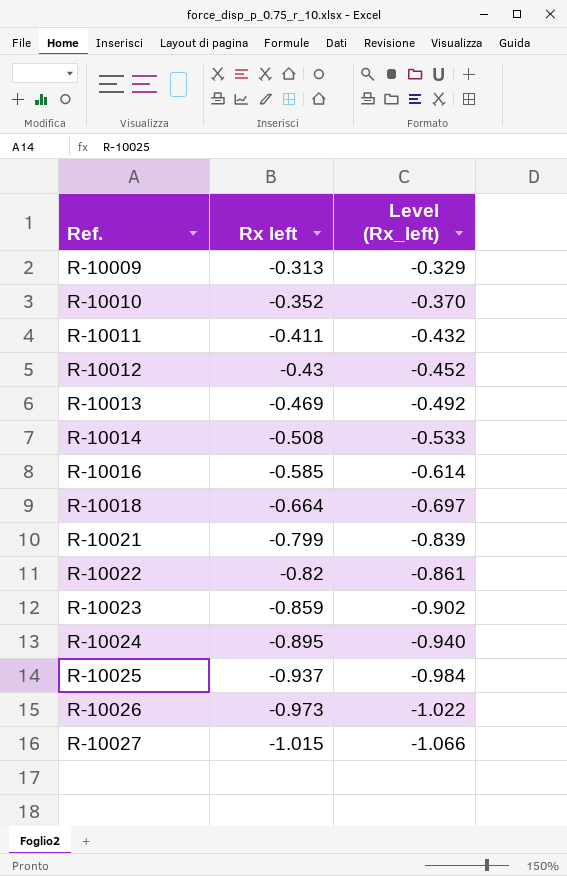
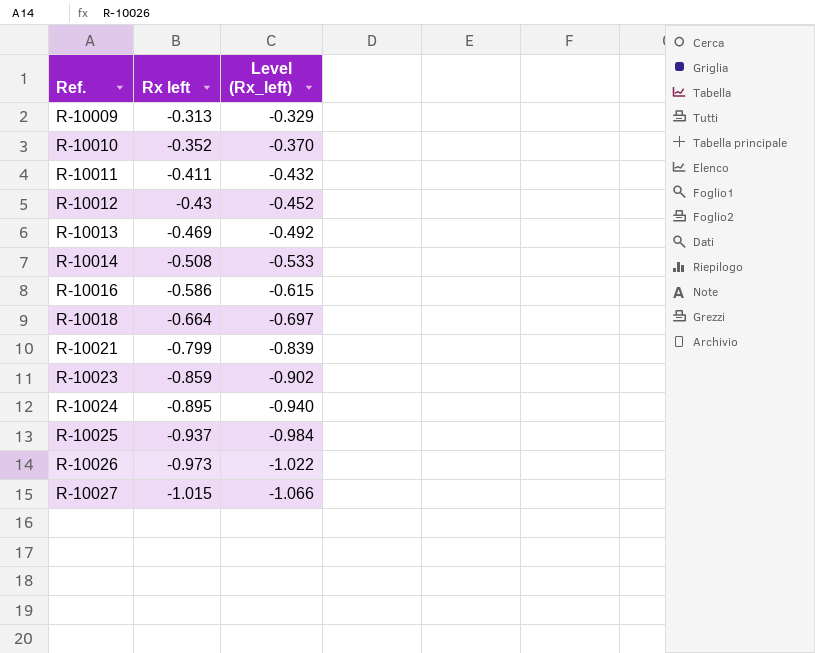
row R-10022: -0.82 | -0.861 -> none
R-10016 | Rx left: -0.585 -> -0.586
R-10016 | Level (Rx_left): -0.614 -> -0.615

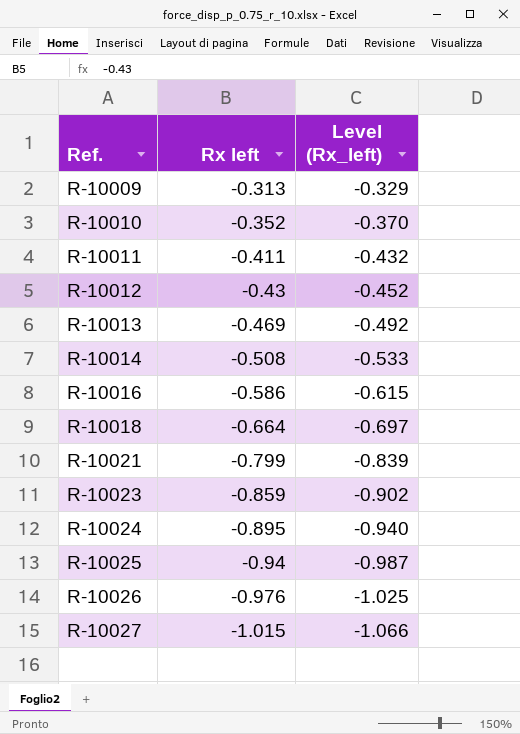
R-10025 | Rx left: -0.937 -> -0.94
R-10025 | Level (Rx_left): -0.984 -> -0.987
R-10026 | Rx left: -0.973 -> -0.976
R-10026 | Level (Rx_left): -1.022 -> -1.025

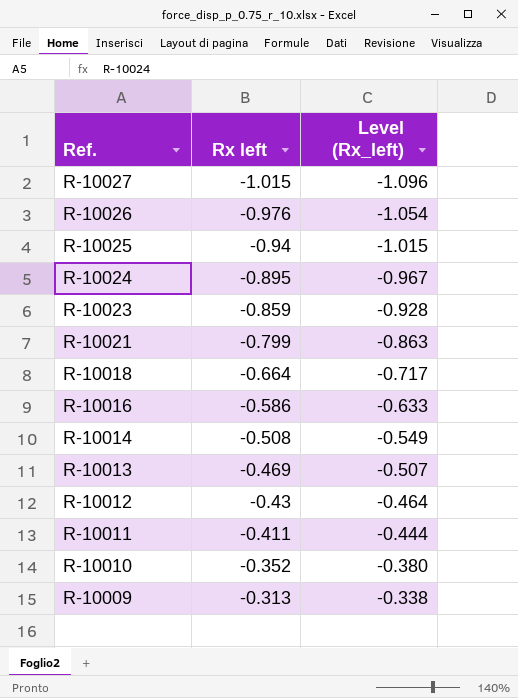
row order: Ref. ascending -> Ref. descending
column Level (Rx_left) | formula: [Rx left] * 1.05 -> [Rx left] * 1.08

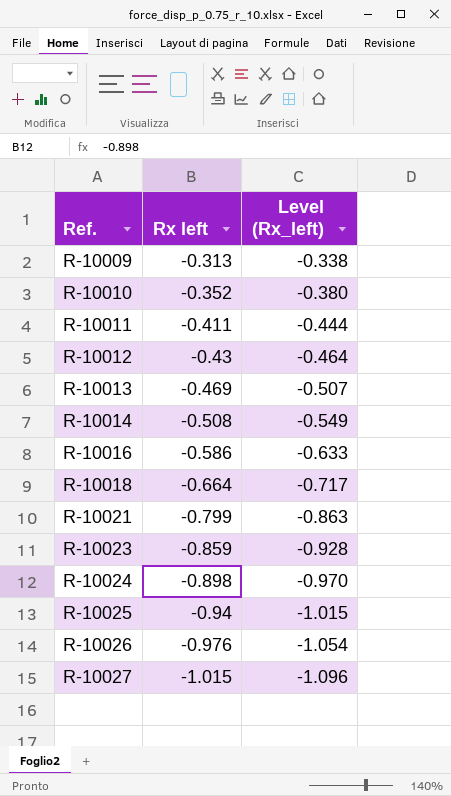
row order: Ref. descending -> Ref. ascending
R-10024 | Rx left: -0.895 -> -0.898
R-10024 | Level (Rx_left): -0.967 -> -0.970

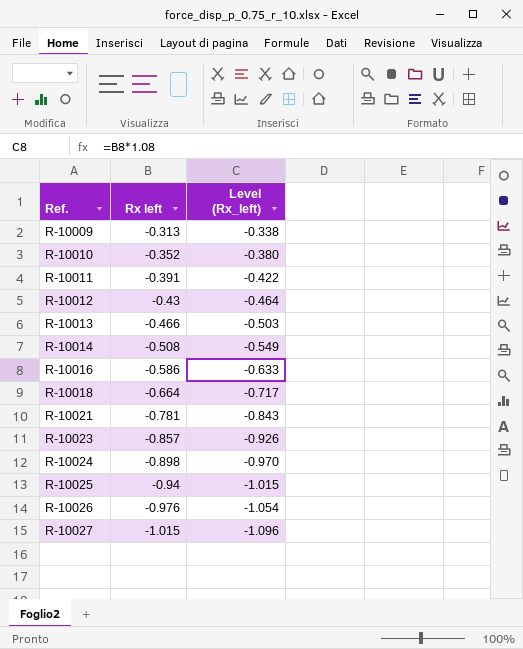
R-10011 | Rx left: -0.411 -> -0.391
R-10011 | Level (Rx_left): -0.444 -> -0.422
R-10013 | Rx left: -0.469 -> -0.466
R-10013 | Level (Rx_left): -0.507 -> -0.503
R-10021 | Rx left: -0.799 -> -0.781
R-10021 | Level (Rx_left): -0.863 -> -0.843
R-10023 | Rx left: -0.859 -> -0.857
R-10023 | Level (Rx_left): -0.928 -> -0.926

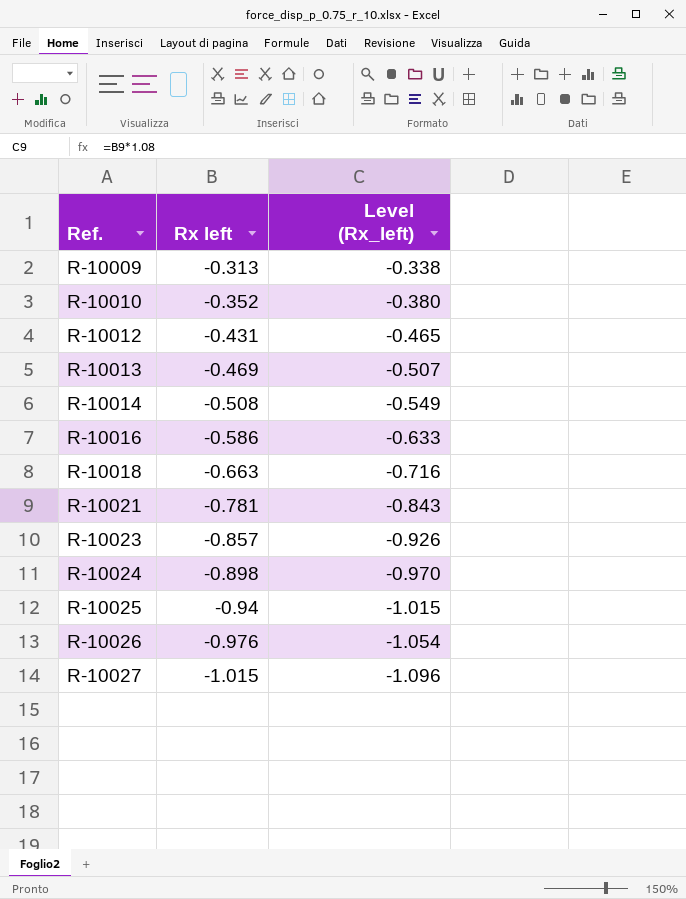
row R-10011: -0.391 | -0.422 -> none
R-10012 | Rx left: -0.43 -> -0.431
R-10012 | Level (Rx_left): -0.464 -> -0.465
R-10013 | Rx left: -0.466 -> -0.469
R-10013 | Level (Rx_left): -0.503 -> -0.507
R-10018 | Rx left: -0.664 -> -0.663
R-10018 | Level (Rx_left): -0.717 -> -0.716

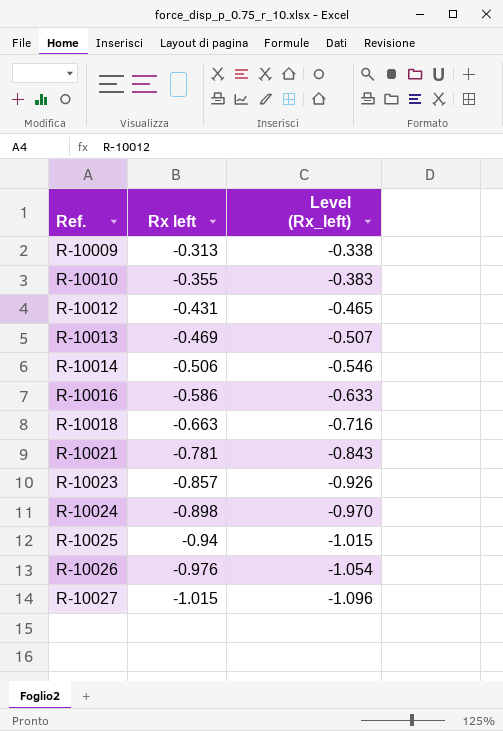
R-10010 | Rx left: -0.352 -> -0.355
R-10010 | Level (Rx_left): -0.380 -> -0.383
R-10014 | Rx left: -0.508 -> -0.506
R-10014 | Level (Rx_left): -0.549 -> -0.546

